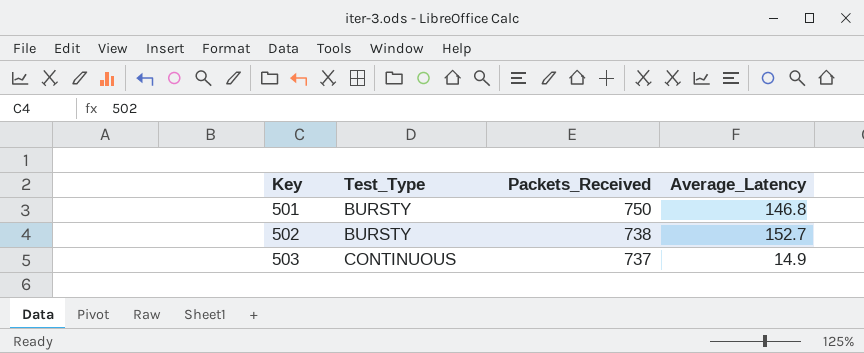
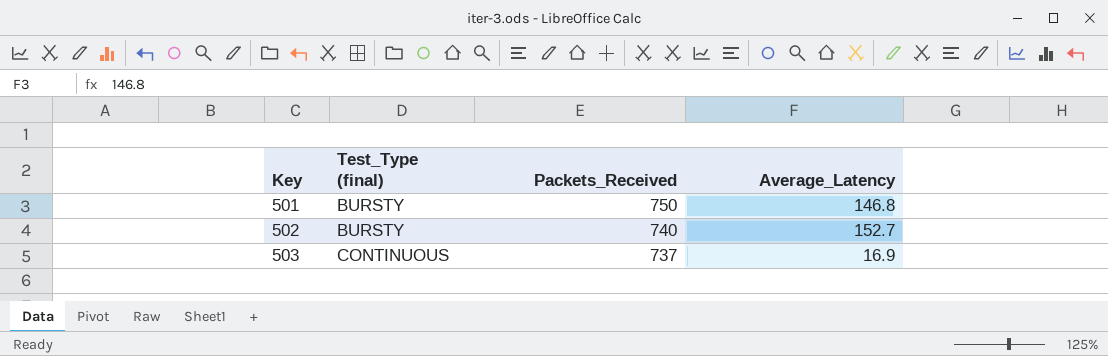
column name: Test_Type -> Test_Type (final)
502 | Packets_Received: 738 -> 740
503 | Average_Latency: 14.9 -> 16.9

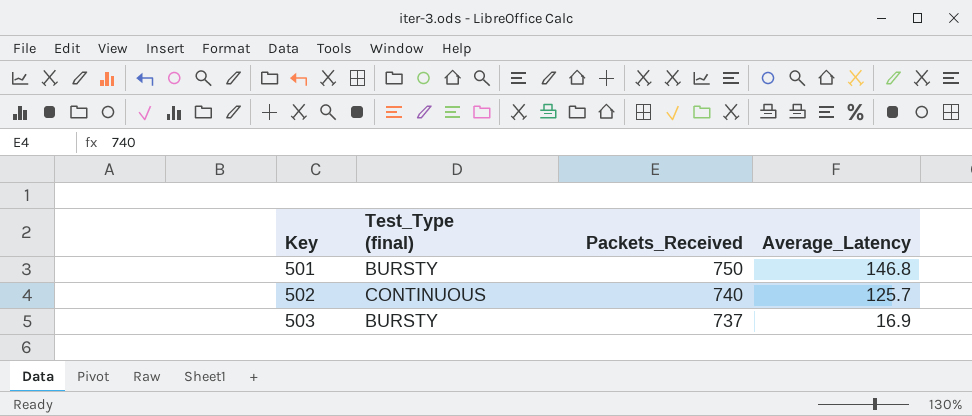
502 | Test_Type (final): BURSTY -> CONTINUOUS
502 | Average_Latency: 152.7 -> 125.7
503 | Test_Type (final): CONTINUOUS -> BURSTY

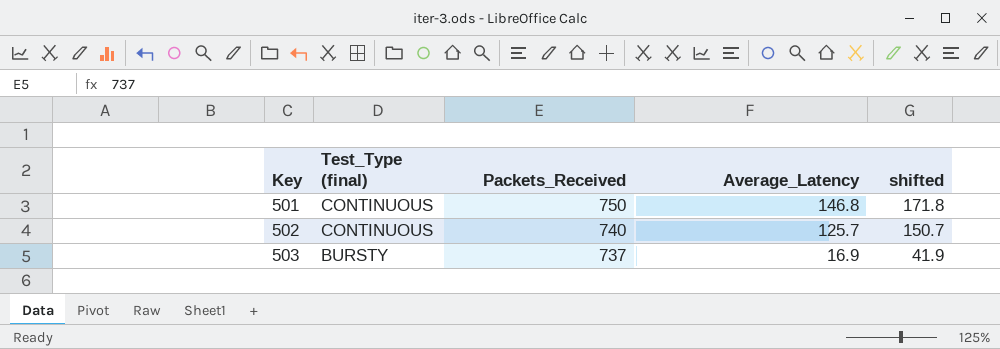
column shifted | formula: none -> [Average_Latency] + 25
501 | Test_Type (final): BURSTY -> CONTINUOUS

